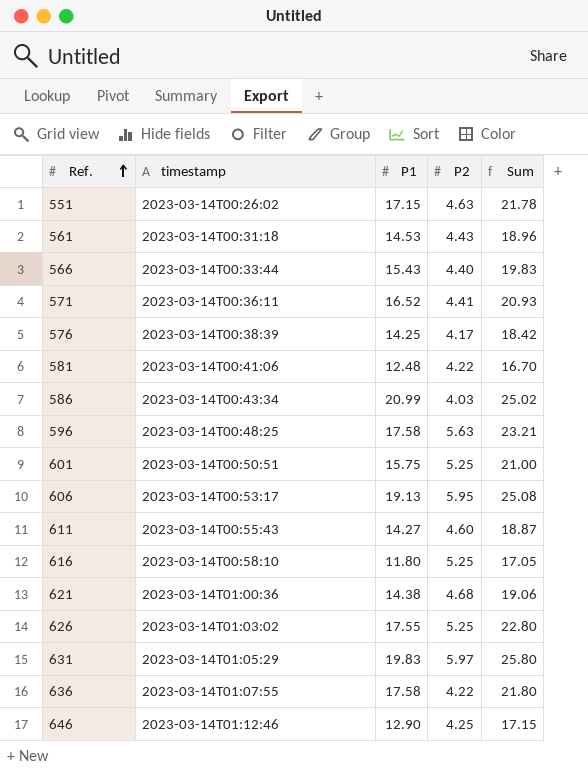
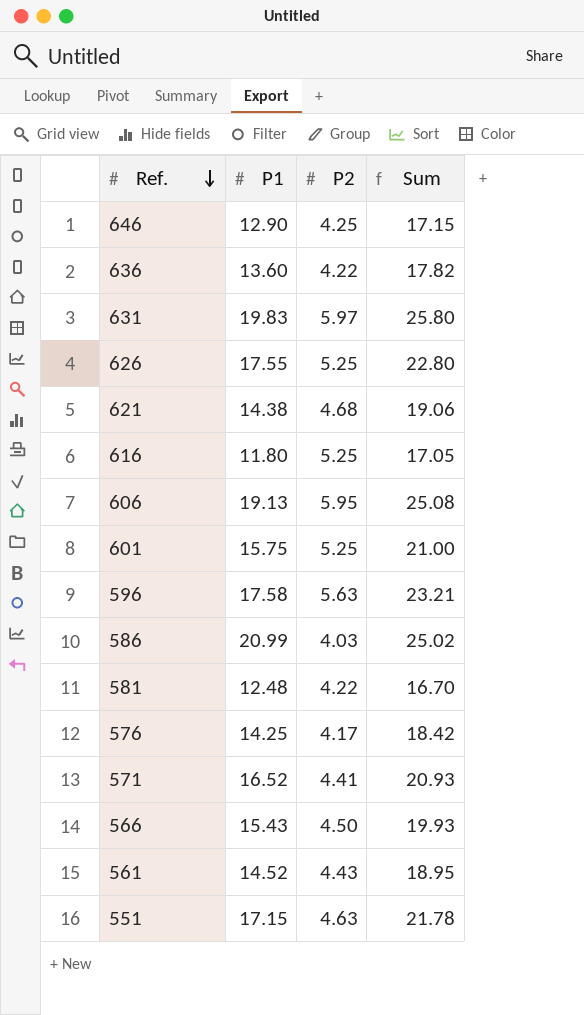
row order: Ref. ascending -> Ref. descending
column timestamp | position: 2 -> none
row 611: 2023-03-14T00:55:43 | 14.27 | 4.60 | 18.87 -> none
636 | P1: 17.58 -> 13.60
636 | Sum: 21.80 -> 17.82
566 | P2: 4.40 -> 4.50
566 | Sum: 19.83 -> 19.93
561 | P1: 14.53 -> 14.52
561 | Sum: 18.96 -> 18.95

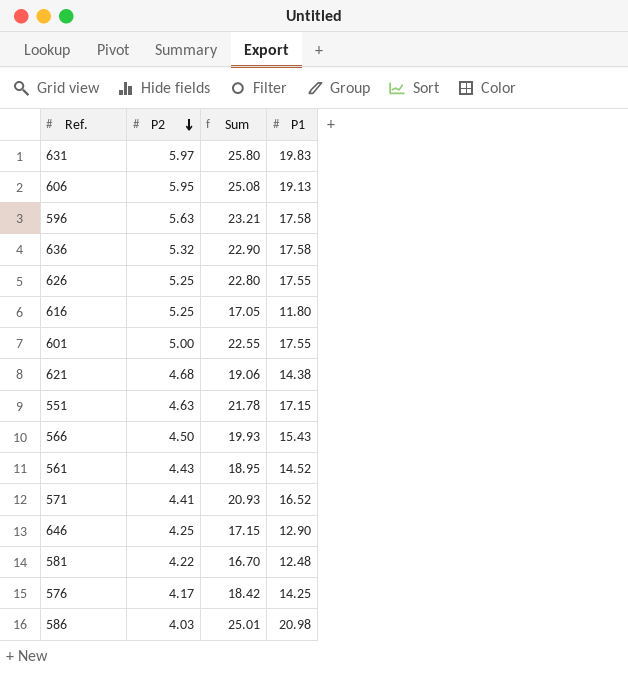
row order: Ref. descending -> P2 descending
column P1 | position: 2 -> 4
636 | P2: 4.22 -> 5.32
636 | Sum: 17.82 -> 22.90
636 | P1: 13.60 -> 17.58
601 | P2: 5.25 -> 5.00
601 | Sum: 21.00 -> 22.55
601 | P1: 15.75 -> 17.55
586 | Sum: 25.02 -> 25.01
586 | P1: 20.99 -> 20.98

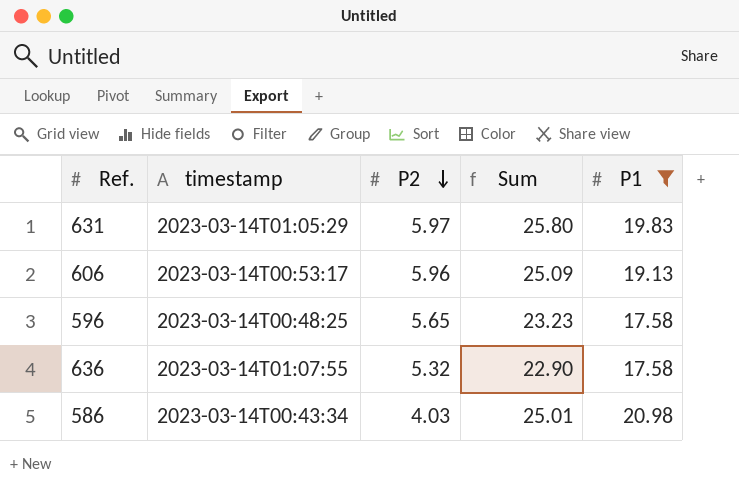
filter: none -> P1 >= 17.58
column timestamp | position: none -> 2
606 | P2: 5.95 -> 5.96
606 | Sum: 25.08 -> 25.09
596 | P2: 5.63 -> 5.65
596 | Sum: 23.21 -> 23.23

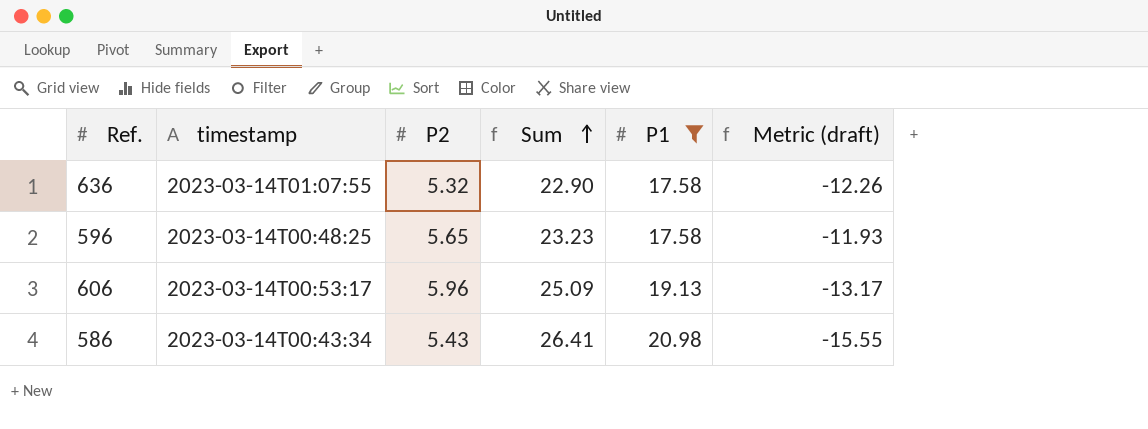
row order: P2 descending -> Sum ascending
column Metric (draft) | formula: none -> [P2] - [P1]
row 631: 2023-03-14T01:05:29 | 5.97 | 25.80 | 19.83 -> none
586 | P2: 4.03 -> 5.43
586 | Sum: 25.01 -> 26.41

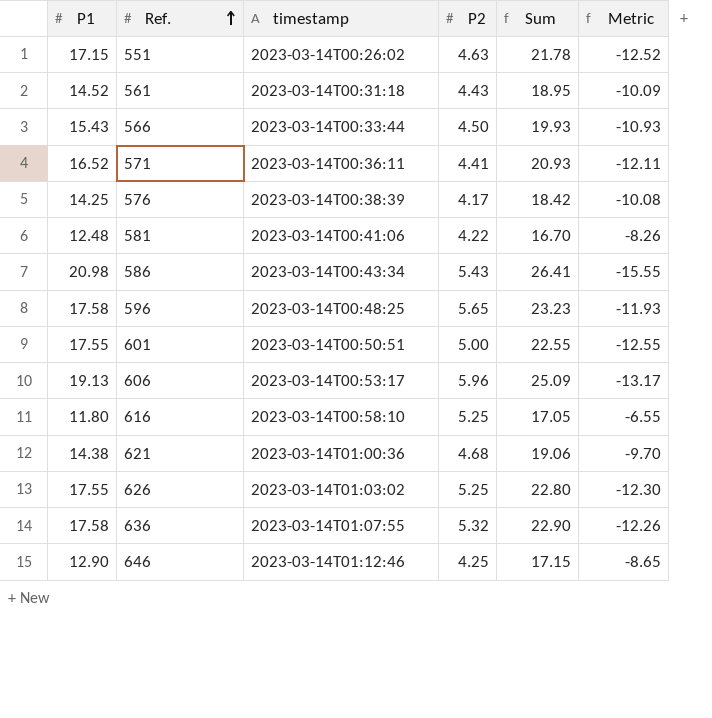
filter: P1 >= 17.58 -> none
row order: Sum ascending -> Ref. ascending
column P1 | position: 5 -> 1
column name: Metric (draft) -> Metric

